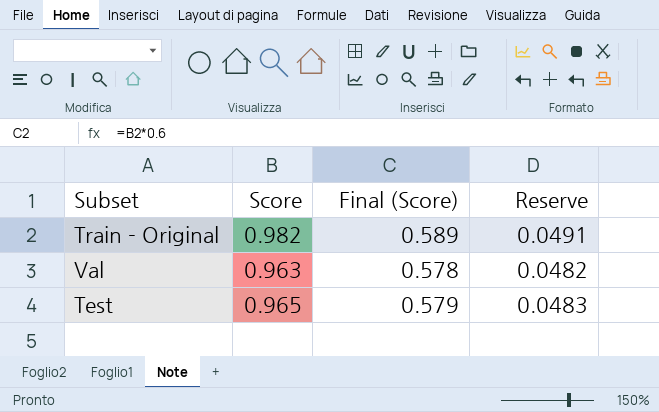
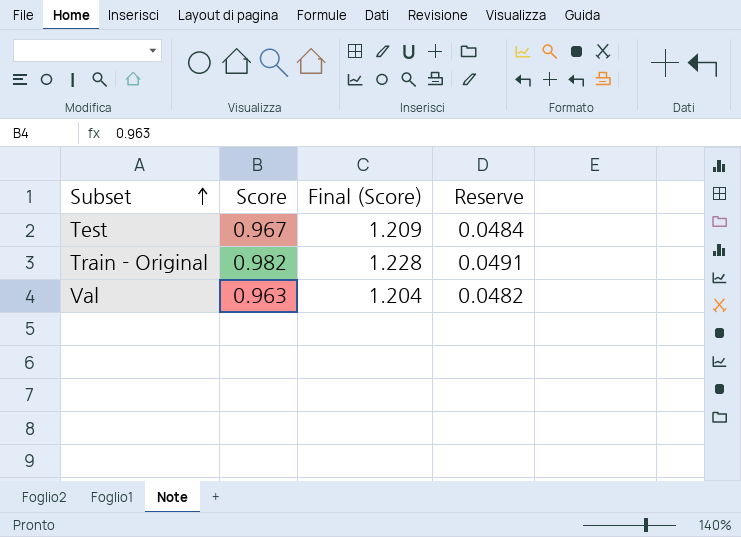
row order: none -> Subset ascending
column Final (Score) | formula: [Score] * 0.6 -> [Score] * 1.25
Test | Score: 0.965 -> 0.967
Test | Reserve: 0.0483 -> 0.0484

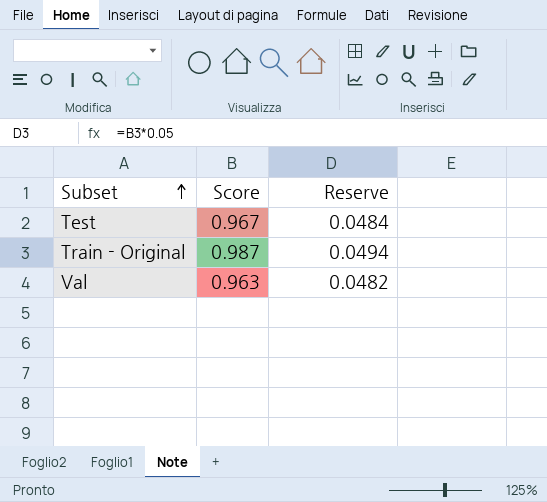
column Final (Score) | formula: [Score] * 1.25 -> none
Train - Original | Score: 0.982 -> 0.987
Train - Original | Reserve: 0.0491 -> 0.0494

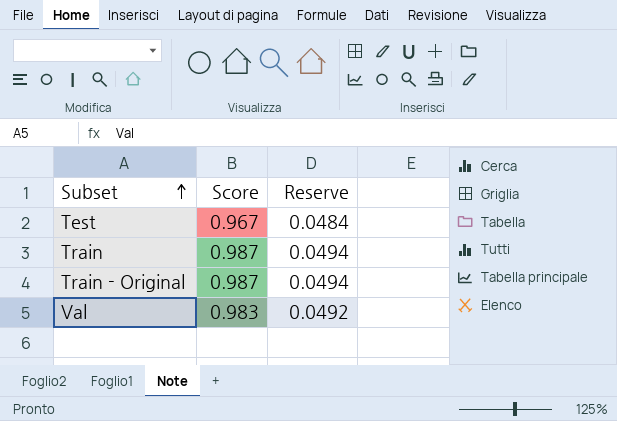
row Train: none -> 0.987 | 0.0494
Val | Score: 0.963 -> 0.983
Val | Reserve: 0.0482 -> 0.0492

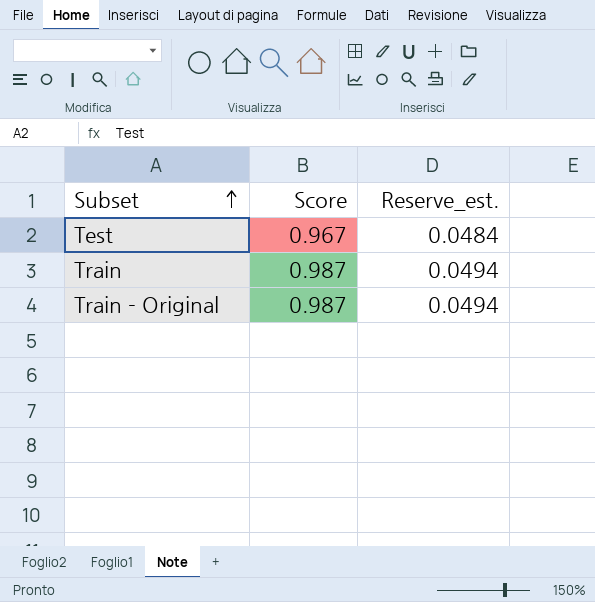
column name: Reserve -> Reserve_est.
row Val: 0.983 | 0.0492 -> none

